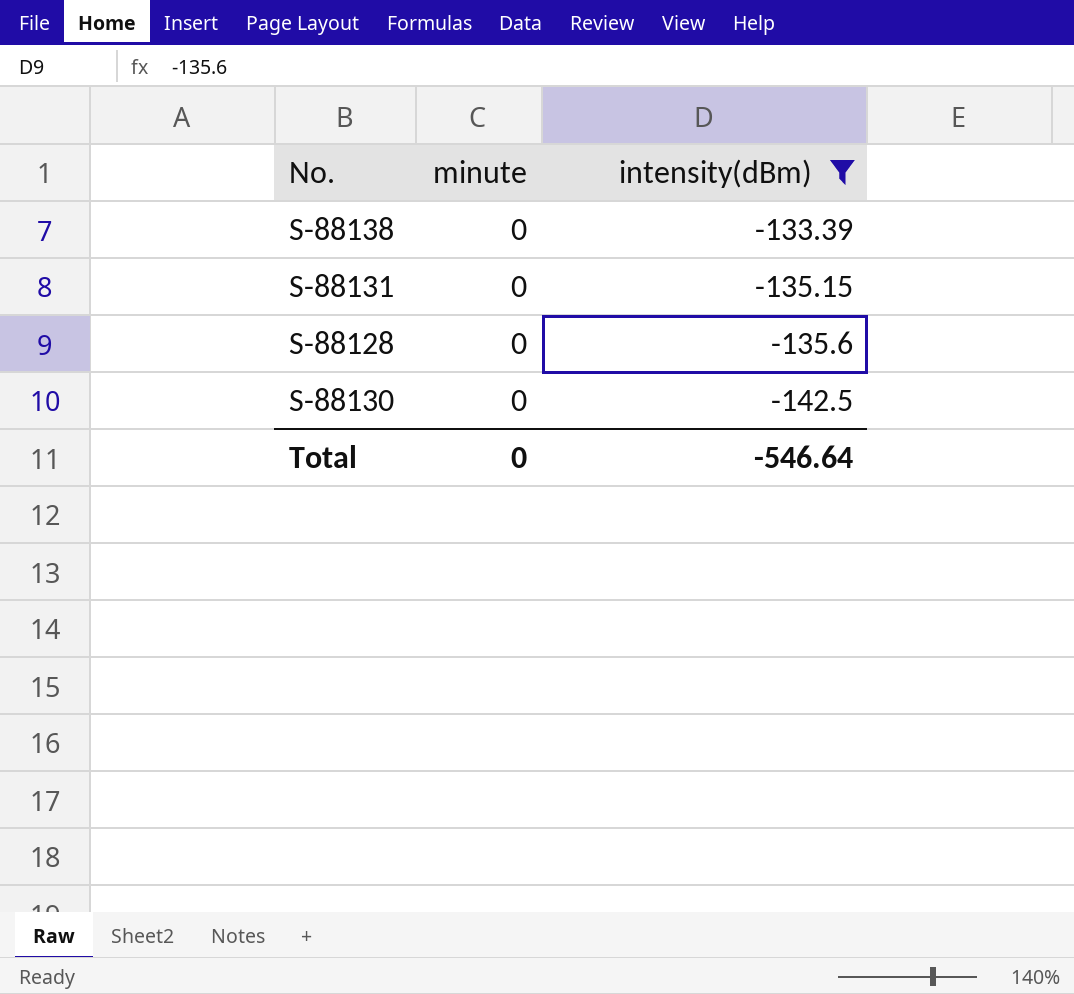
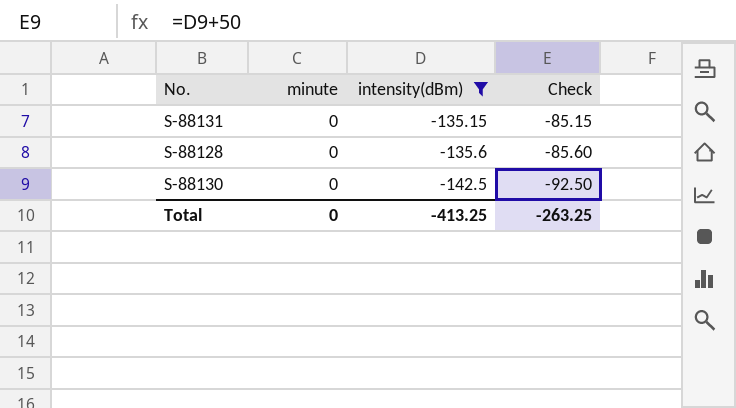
column Check | formula: none -> [intensity(dBm)] + 50
row S-88138: 0 | -133.39 -> none
Total | intensity(dBm): -546.64 -> -413.25

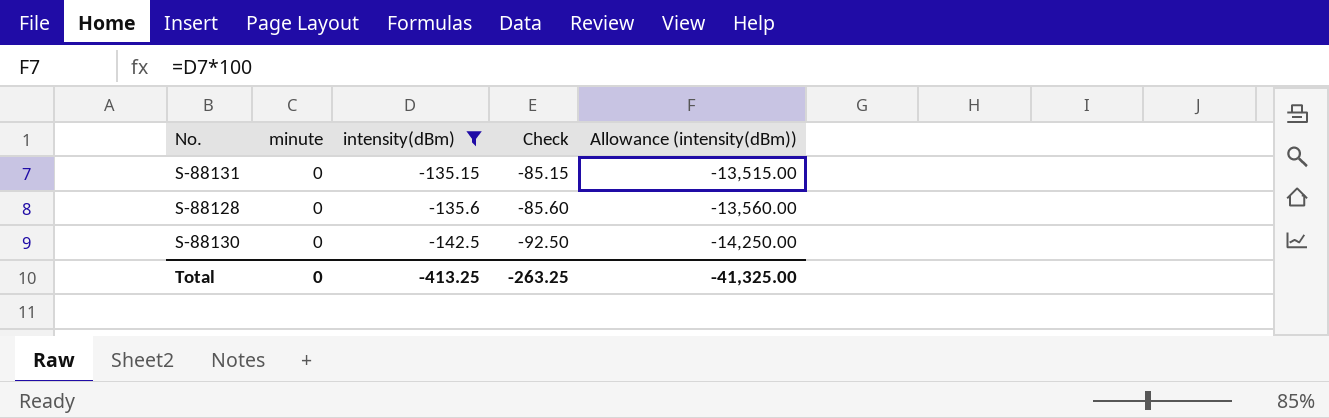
column Allowance (intensity(dBm)) | formula: none -> [intensity(dBm)] * 100

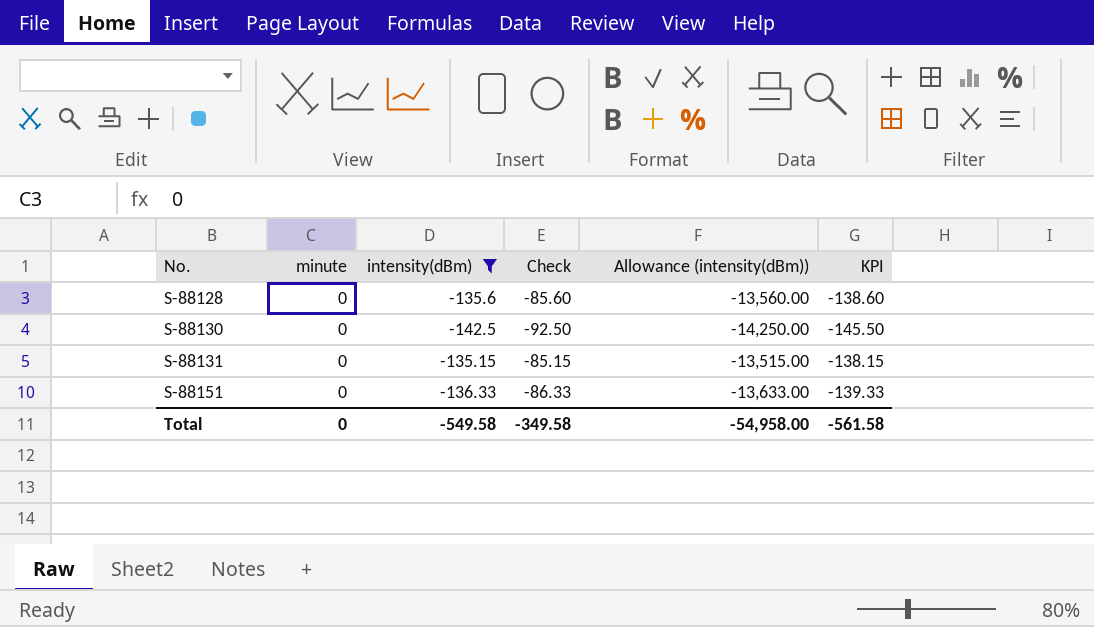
row order: intensity(dBm) descending -> No. ascending
column KPI | formula: none -> [intensity(dBm)] - 3
row S-88151: none -> 0 | -136.33 | -86.33 | -13,633.00 | -139.33
Total | intensity(dBm): -413.25 -> -549.58
Total | Check: -263.25 -> -349.58
Total | Allowance (intensity(dBm)): -41,325.00 -> -54,958.00

